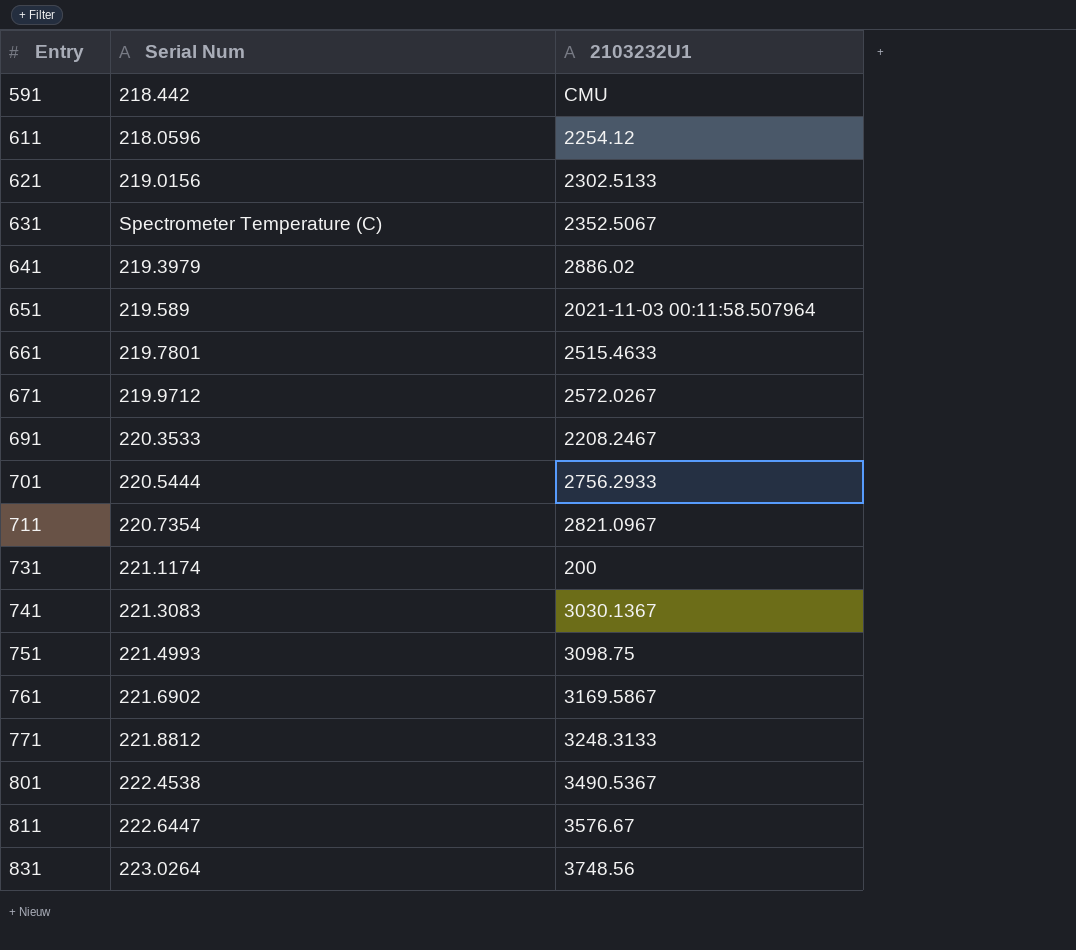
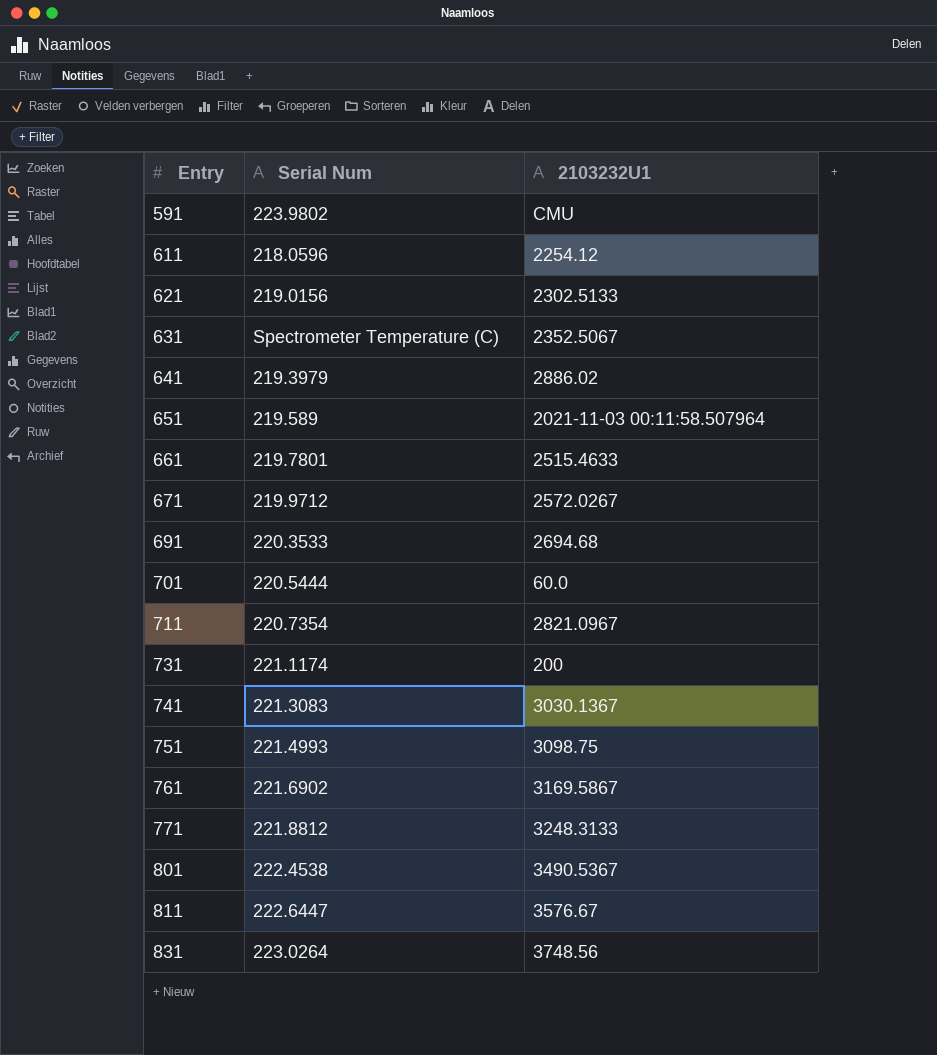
591 | Serial Num: 218.442 -> 223.9802
691 | 2103232U1: 2208.2467 -> 2694.68
701 | 2103232U1: 2756.2933 -> 60.0

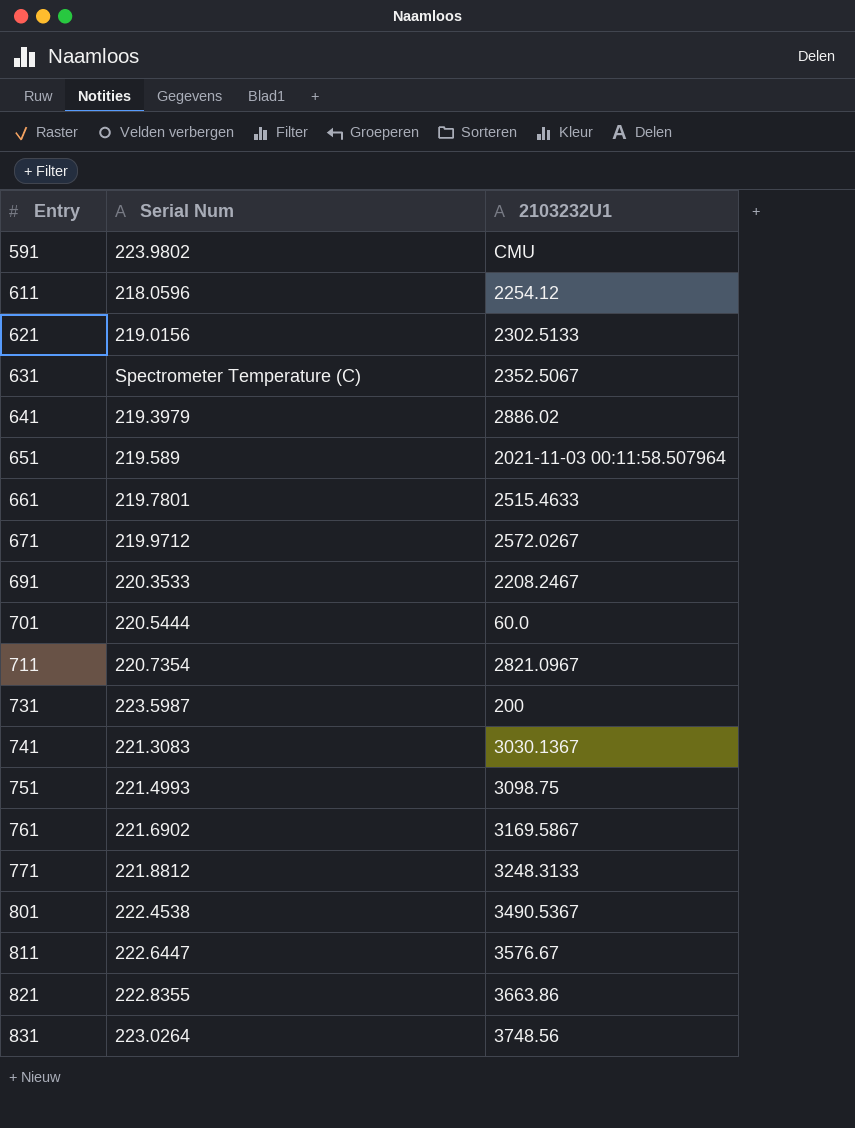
691 | 2103232U1: 2694.68 -> 2208.2467
731 | Serial Num: 221.1174 -> 223.5987
row 821: none -> 222.8355 | 3663.86

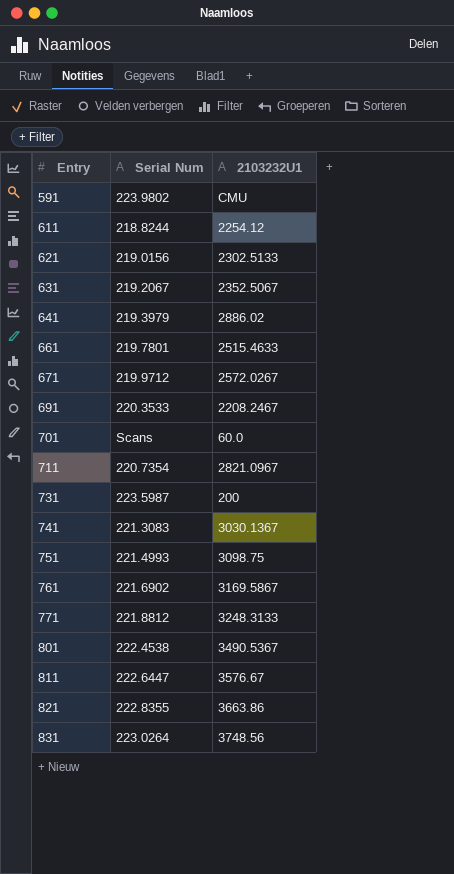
row 651: 219.589 | 2021-11-03 00:11:58.507964 -> none
611 | Serial Num: 218.0596 -> 218.8244
631 | Serial Num: Spectrometer Temperature (C) -> 219.2067
701 | Serial Num: 220.5444 -> Scans

